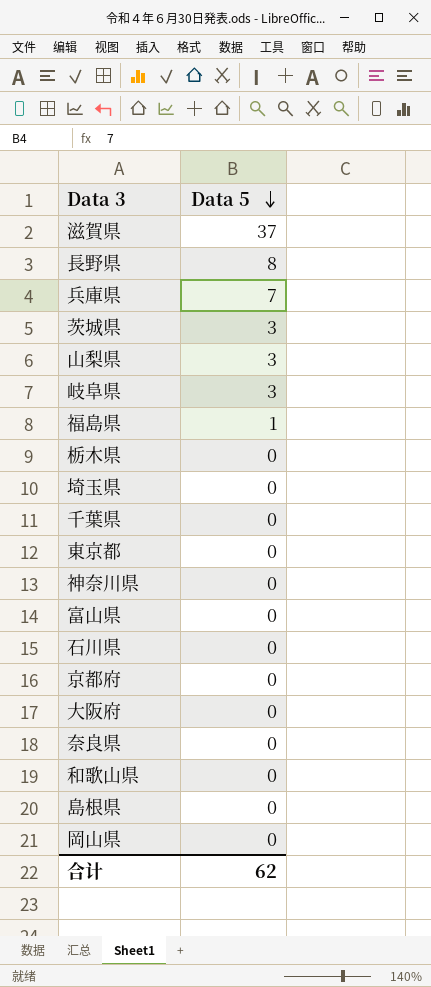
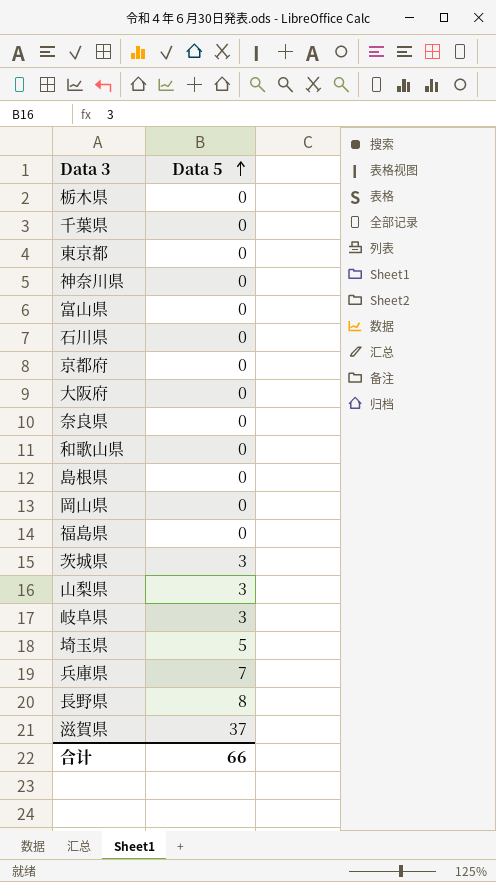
row order: Data 5 descending -> Data 5 ascending
福島県 | Data 5: 1 -> 0
埼玉県 | Data 5: 0 -> 5
合计 | Data 5: 62 -> 66

